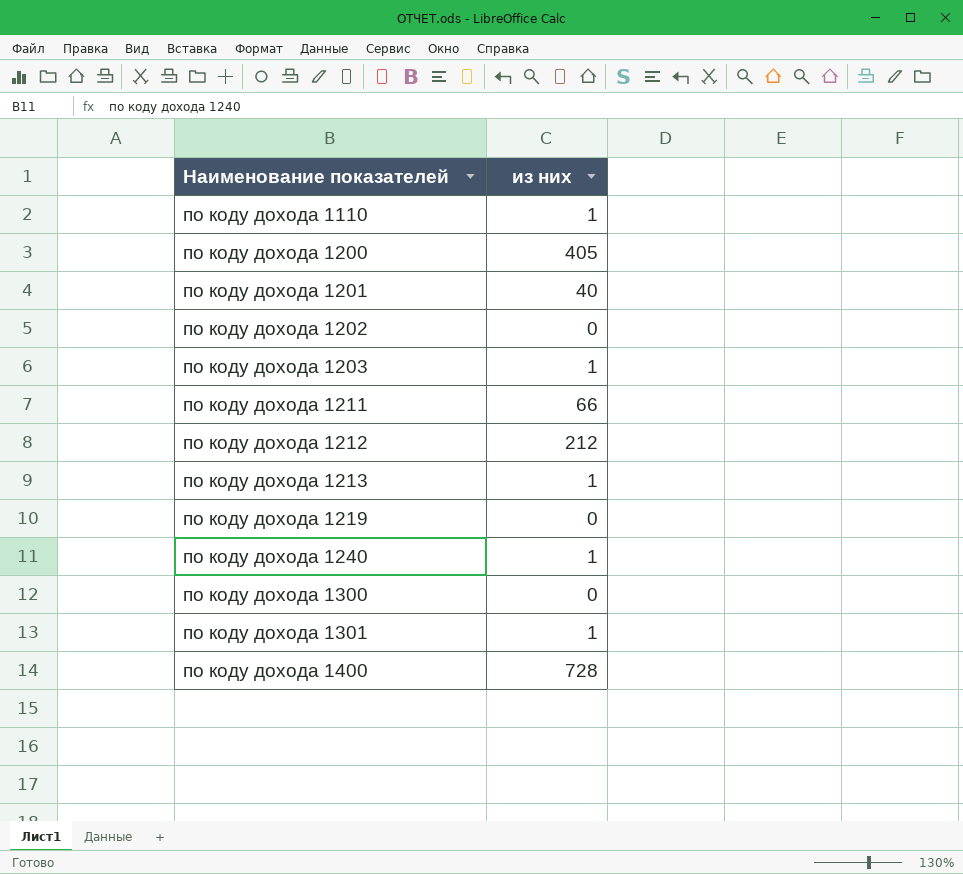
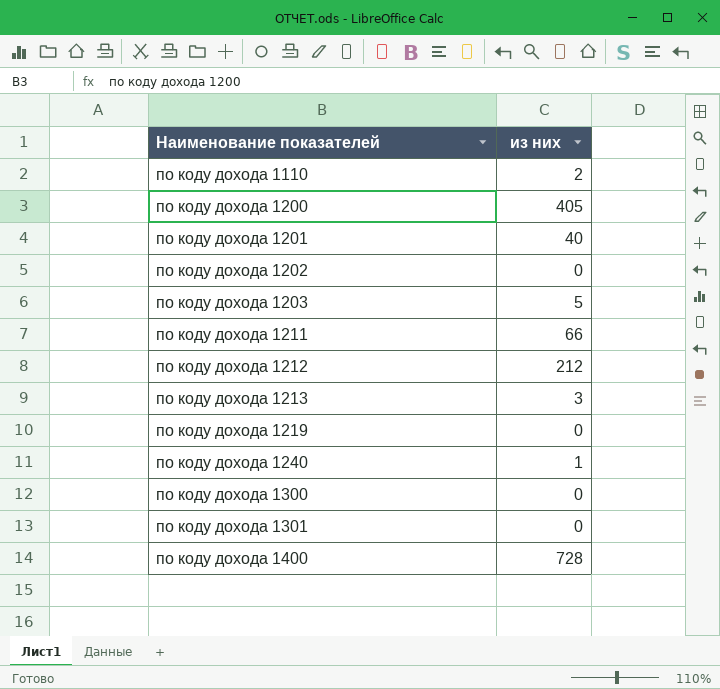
по коду дохода 1110 | из них: 1 -> 2
по коду дохода 1203 | из них: 1 -> 5
по коду дохода 1213 | из них: 1 -> 3
по коду дохода 1301 | из них: 1 -> 0

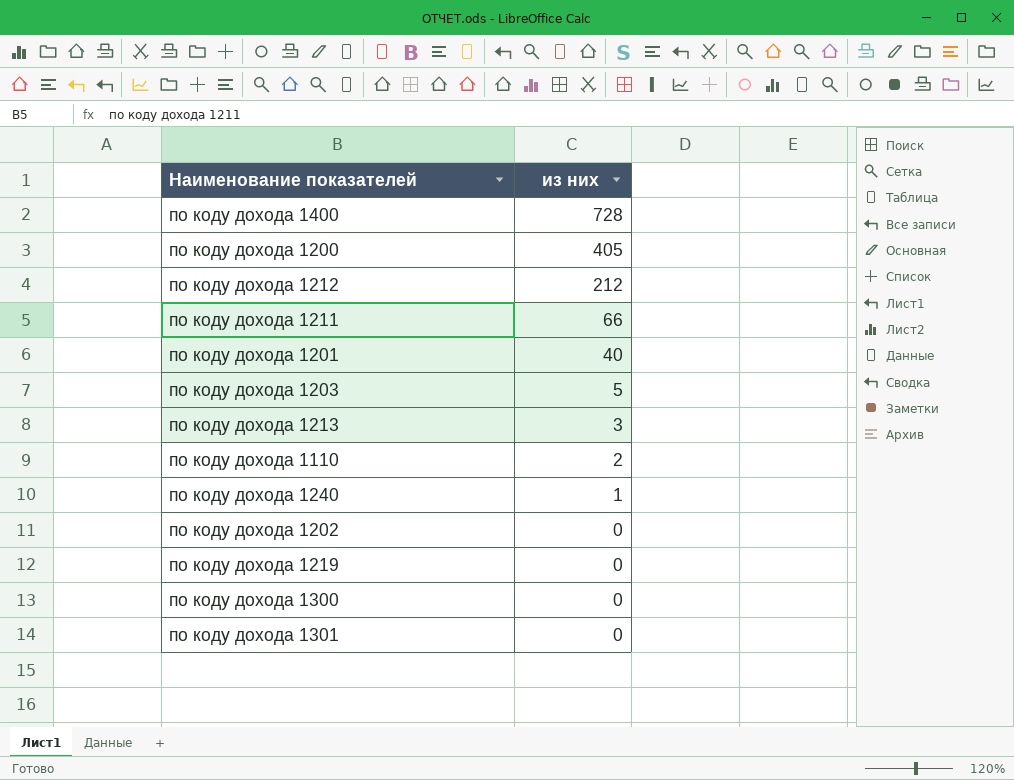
row order: Наименование показателей ascending -> из них descending

